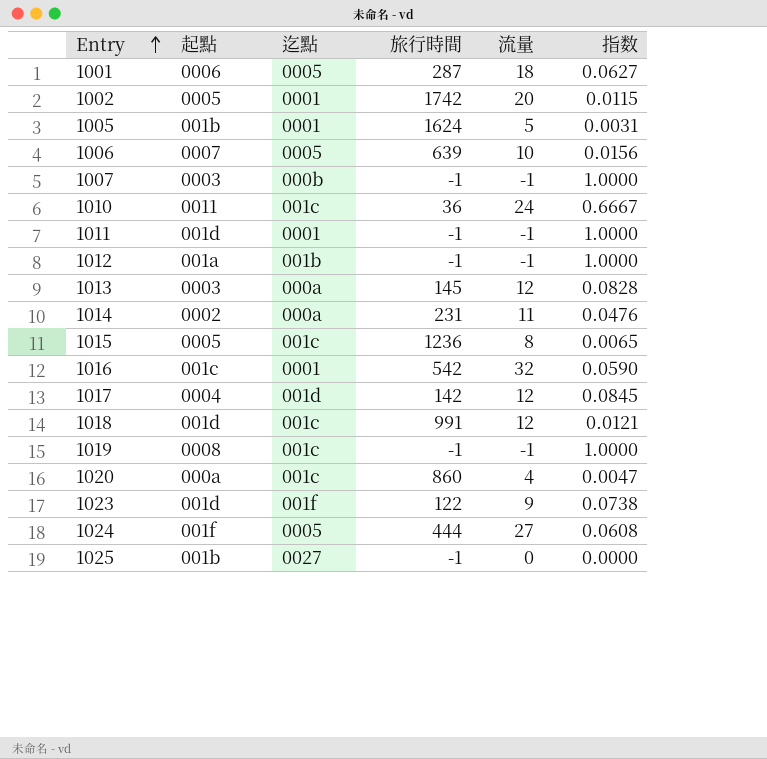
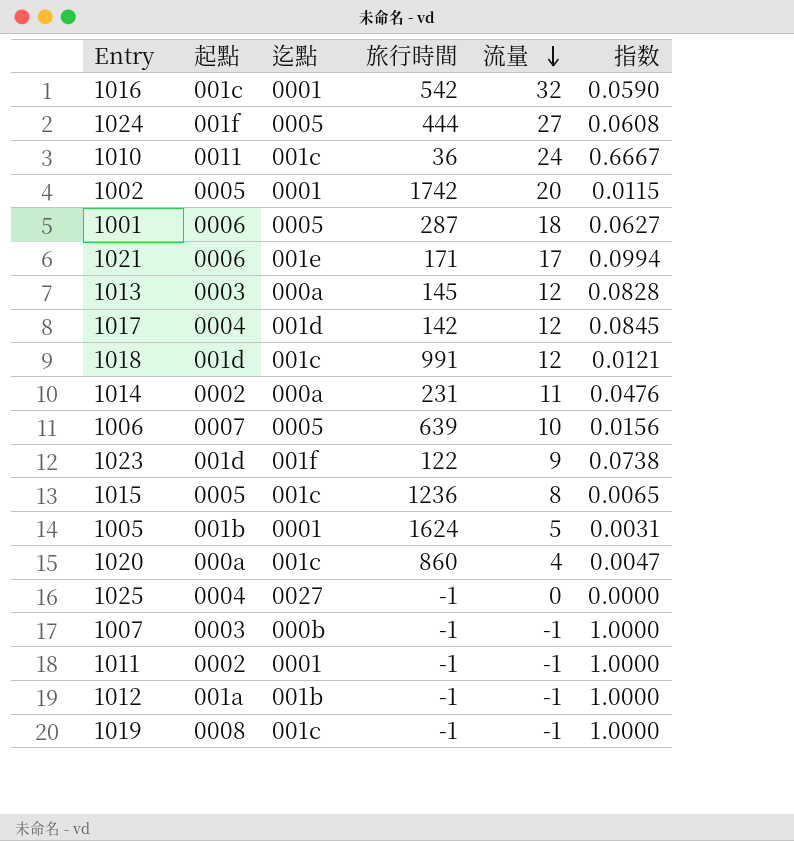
row order: Entry ascending -> 流量 descending
row 1021: none -> 0006 | 001e | 171 | 17 | 0.0994
1025 | 起點: 001b -> 0004
1011 | 起點: 001d -> 0002

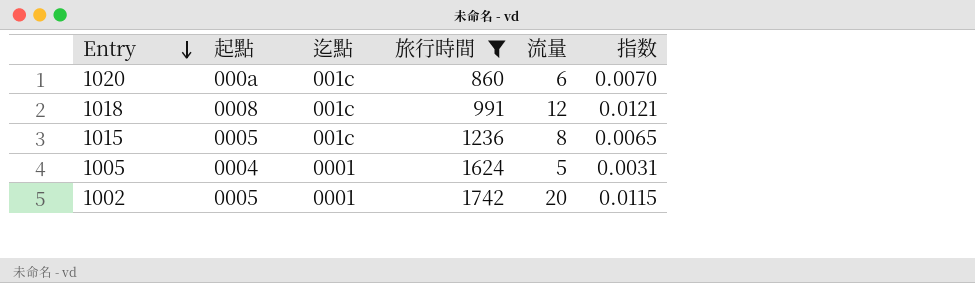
filter: none -> 旅行時間 >= 860
row order: 流量 descending -> Entry descending
1020 | 流量: 4 -> 6
1020 | 指数: 0.0047 -> 0.0070
1018 | 起點: 001d -> 0008
1005 | 起點: 001b -> 0004

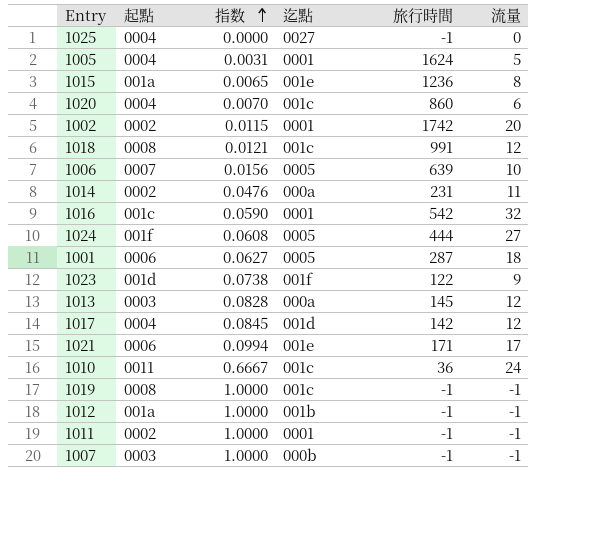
filter: 旅行時間 >= 860 -> none
row order: Entry descending -> 指数 ascending
column 指数 | position: 6 -> 3
1015 | 起點: 0005 -> 001a
1015 | 迄點: 001c -> 001e
1020 | 起點: 000a -> 0004
1002 | 起點: 0005 -> 0002

